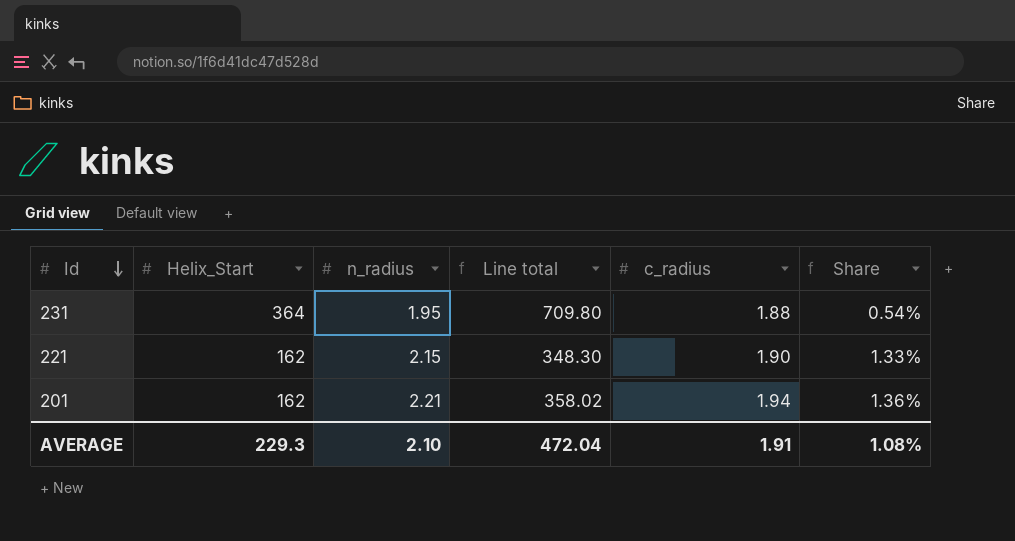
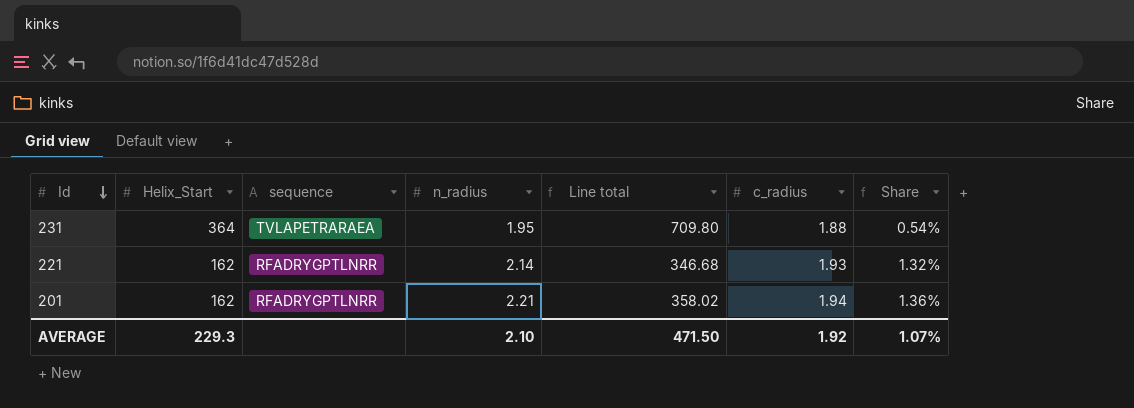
column sequence | position: none -> 3
221 | n_radius: 2.15 -> 2.14
221 | Line total: 348.30 -> 346.68
221 | c_radius: 1.90 -> 1.93
221 | Share: 1.33% -> 1.32%
AVERAGE | Line total: 472.04 -> 471.50
AVERAGE | c_radius: 1.91 -> 1.92
AVERAGE | Share: 1.08% -> 1.07%

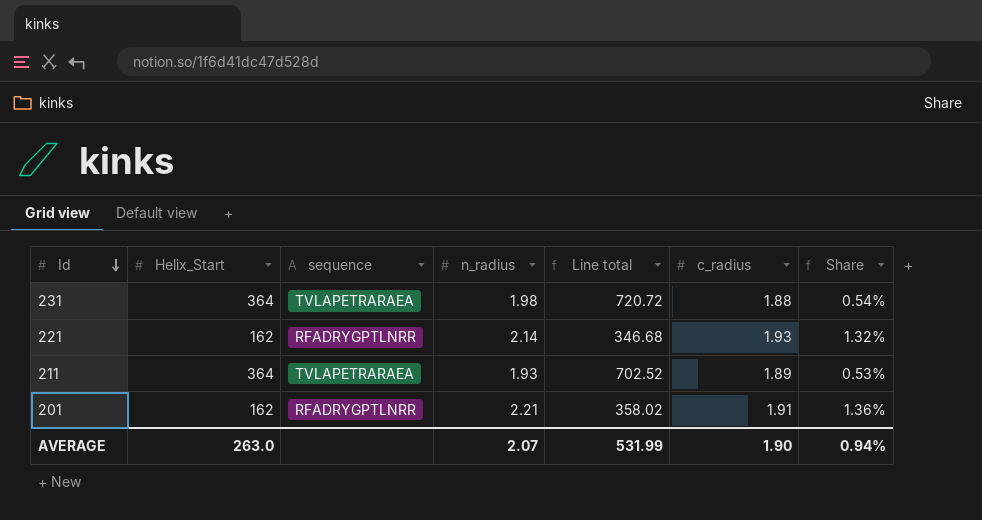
231 | n_radius: 1.95 -> 1.98
231 | Line total: 709.80 -> 720.72
row 211: none -> 364 | TVLAPETRARAEA | 1.93 | 702.52 | 1.89 | 0.53%
201 | c_radius: 1.94 -> 1.91
AVERAGE | Helix_Start: 229.3 -> 263.0
AVERAGE | n_radius: 2.10 -> 2.07
AVERAGE | Line total: 471.50 -> 531.99
AVERAGE | c_radius: 1.92 -> 1.90
AVERAGE | Share: 1.07% -> 0.94%

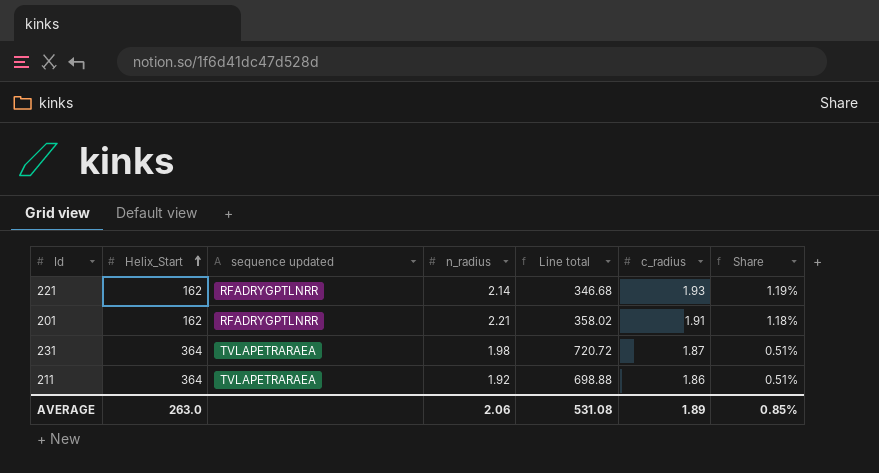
row order: Id descending -> Helix_Start ascending
column name: sequence -> sequence updated
column Share | formula: [n_radius] / [Helix_Start] -> [c_radius] / [Helix_Start]
231 | c_radius: 1.88 -> 1.87
211 | n_radius: 1.93 -> 1.92
211 | Line total: 702.52 -> 698.88
211 | c_radius: 1.89 -> 1.86
AVERAGE | n_radius: 2.07 -> 2.06
AVERAGE | Line total: 531.99 -> 531.08
AVERAGE | c_radius: 1.90 -> 1.89
AVERAGE | Share: 0.94% -> 0.85%

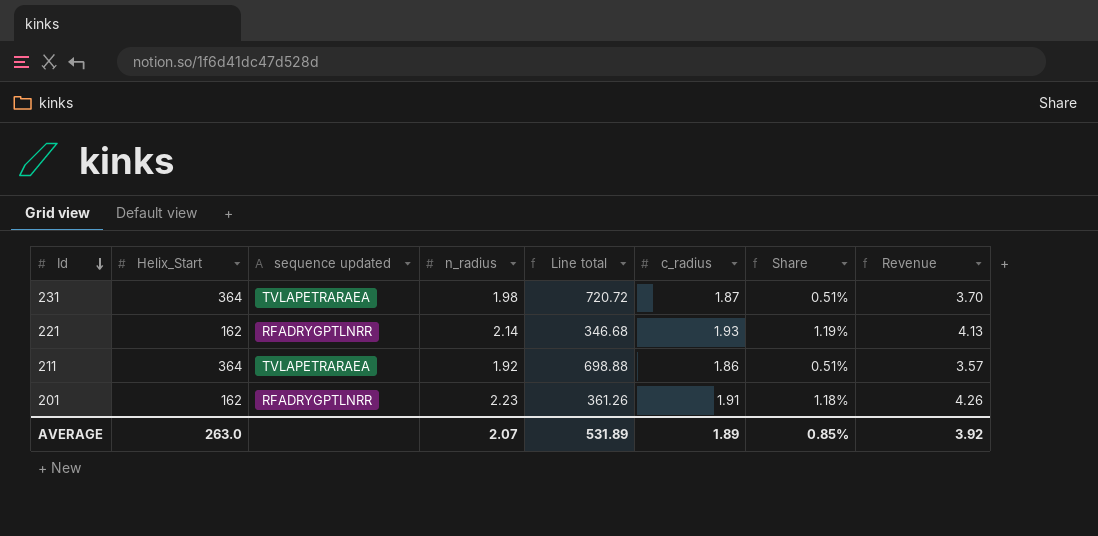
row order: Helix_Start ascending -> Id descending
column Revenue | formula: none -> [n_radius] * [c_radius]
201 | n_radius: 2.21 -> 2.23
201 | Line total: 358.02 -> 361.26
AVERAGE | n_radius: 2.06 -> 2.07
AVERAGE | Line total: 531.08 -> 531.89

